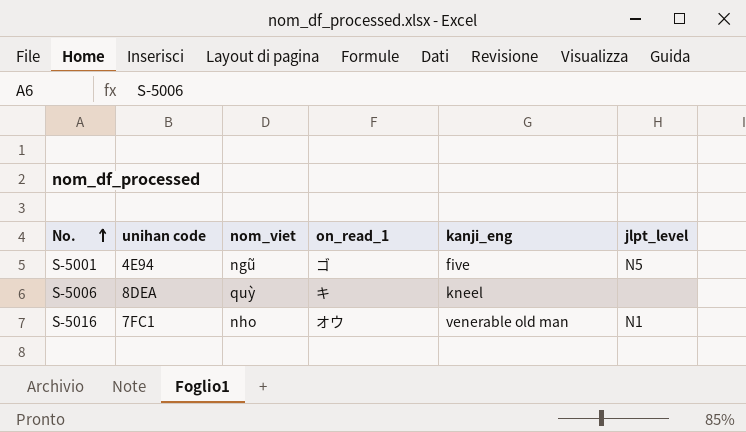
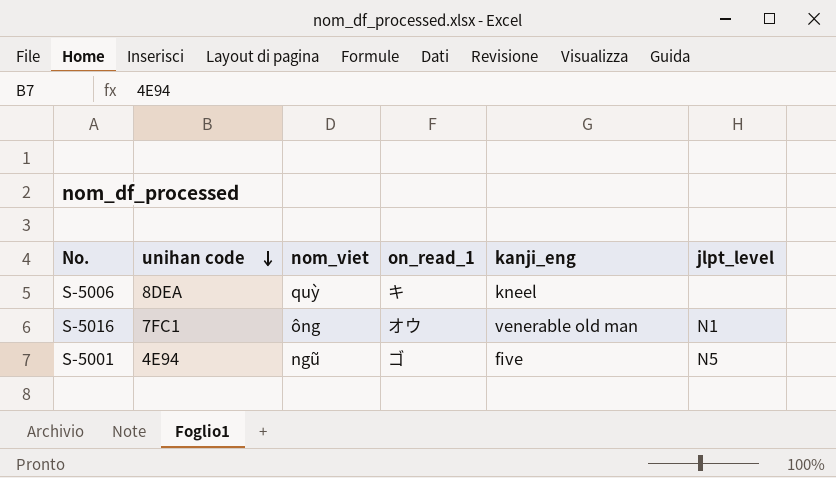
row order: No. ascending -> unihan code descending
S-5016 | nom_viet: nho -> ông

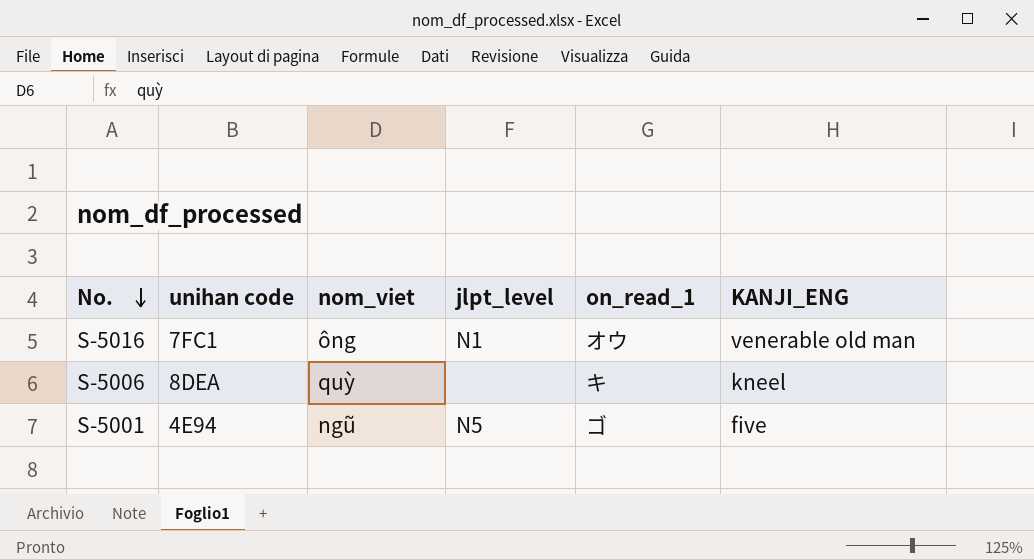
row order: unihan code descending -> No. descending
column jlpt_level | position: 6 -> 4
column name: kanji_eng -> KANJI_ENG

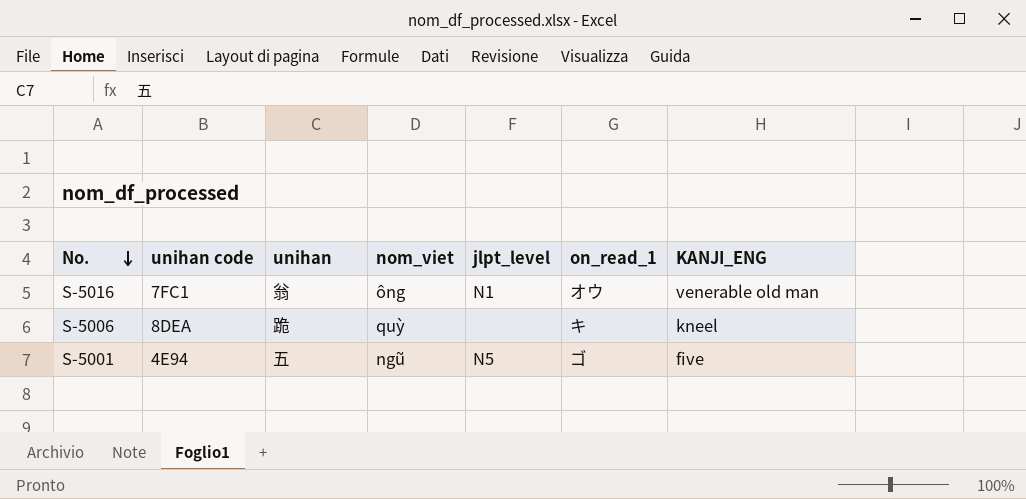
column unihan | position: none -> 3

